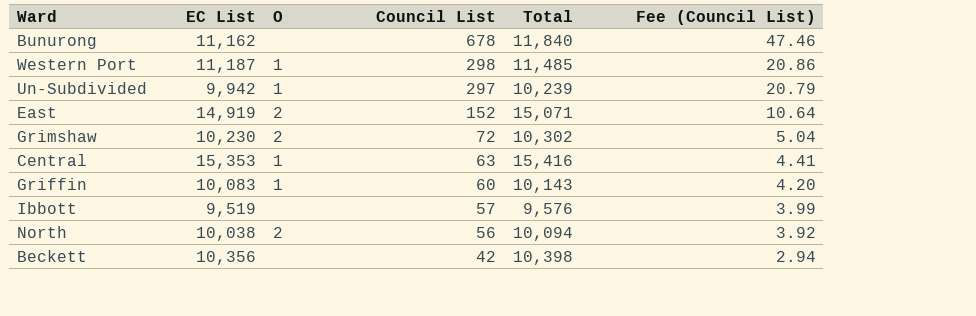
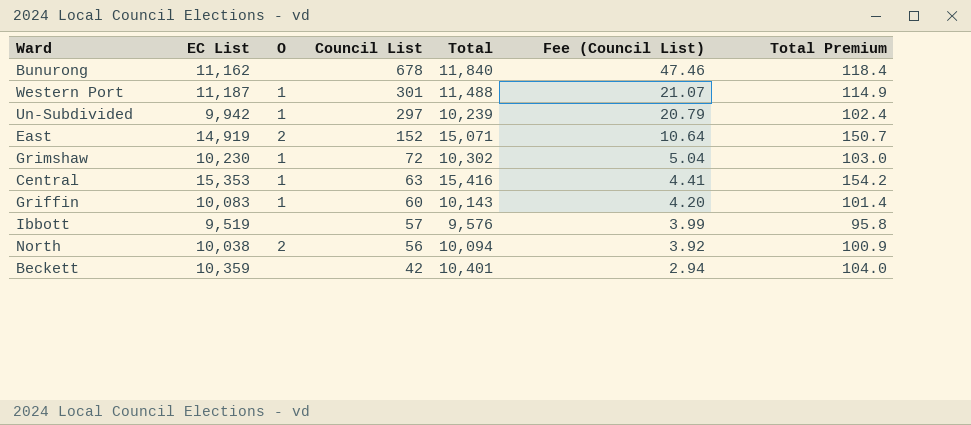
column Total Premium | formula: none -> [Total] * 0.01
Western Port | Council List: 298 -> 301
Western Port | Total: 11,485 -> 11,488
Western Port | Fee (Council List): 20.86 -> 21.07
Grimshaw | O: 2 -> 1
Beckett | EC List: 10,356 -> 10,359
Beckett | Total: 10,398 -> 10,401

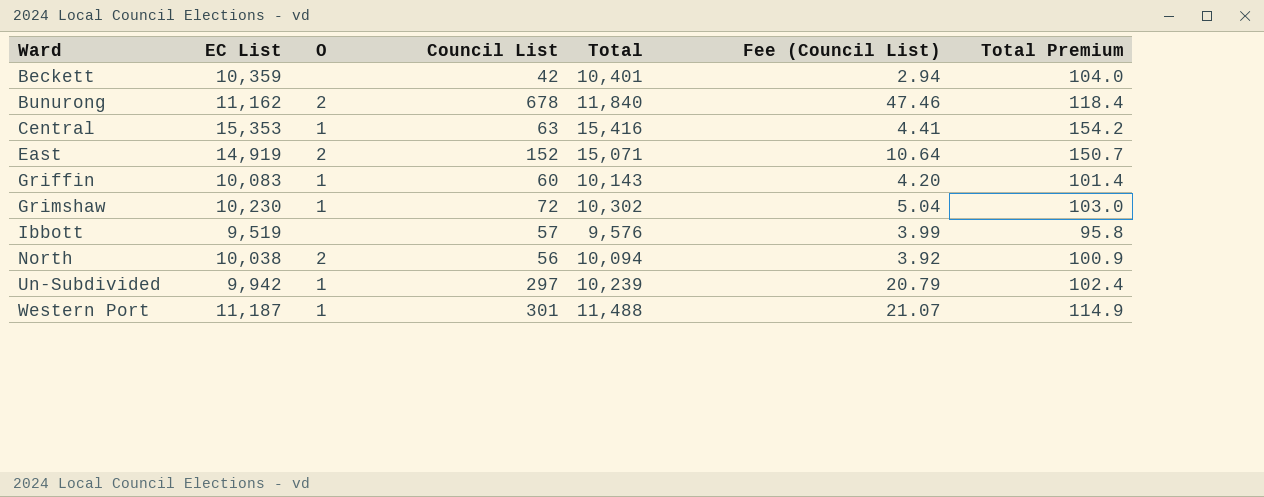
row order: Council List descending -> Ward ascending
Bunurong | O: none -> 2

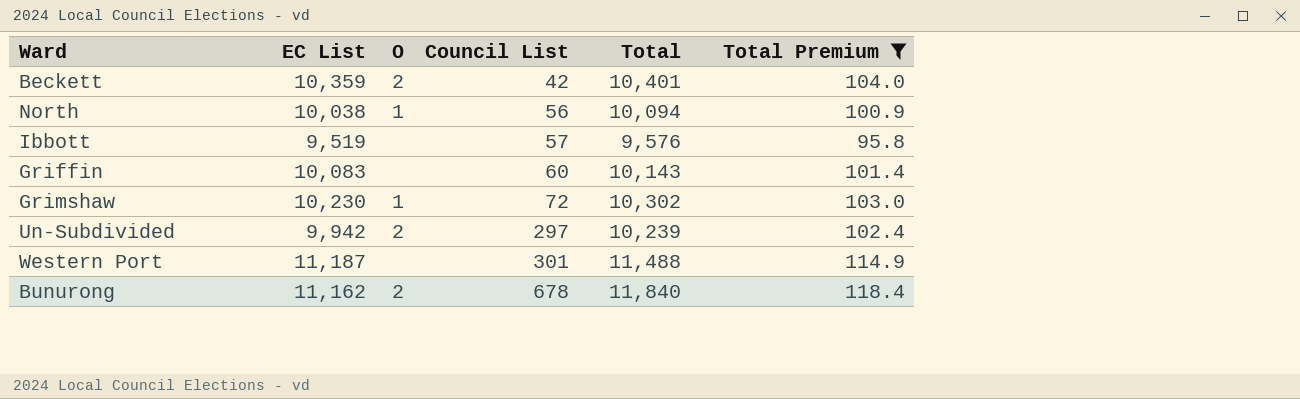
filter: none -> Total Premium <= 118.4
row order: Ward ascending -> Council List ascending
column Fee (Council List) | formula: [Council List] * 0.07 -> none
Beckett | O: none -> 2
North | O: 2 -> 1
Griffin | O: 1 -> none
Un-Subdivided | O: 1 -> 2
Western Port | O: 1 -> none

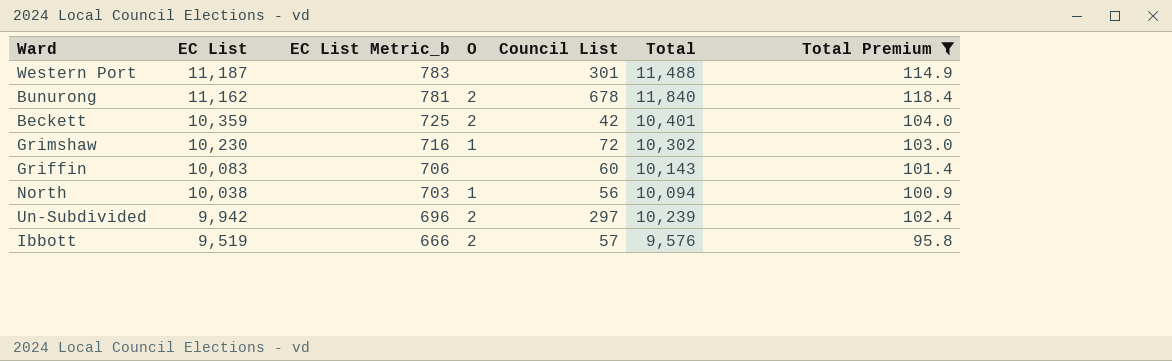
row order: Council List ascending -> EC List descending
column EC List Metric_b | formula: none -> [EC List] * 0.07
Ibbott | O: none -> 2

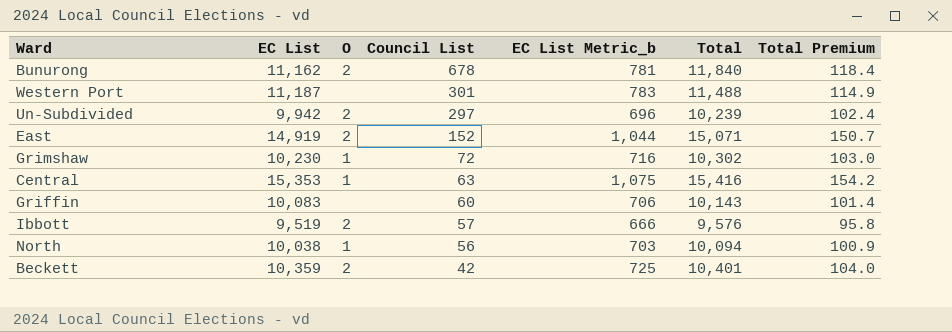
filter: Total Premium <= 118.4 -> none
row order: EC List descending -> Council List descending
column EC List Metric_b | position: 3 -> 5

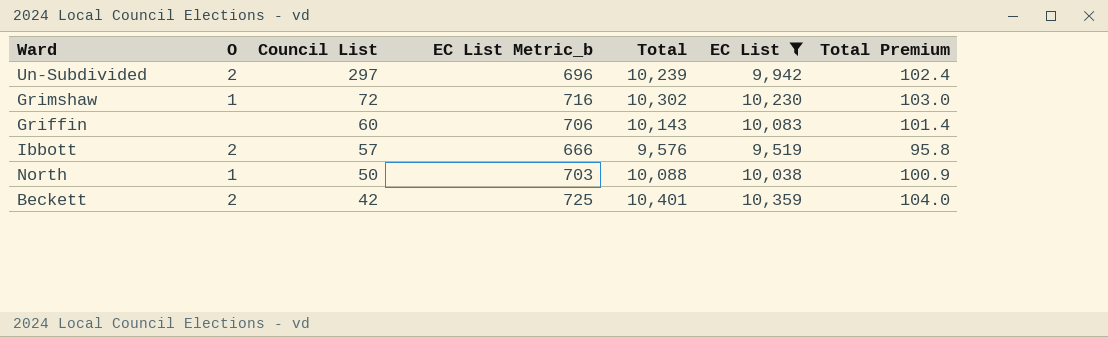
filter: none -> EC List <= 10,359
column EC List | position: 2 -> 6
North | Council List: 56 -> 50
North | Total: 10,094 -> 10,088

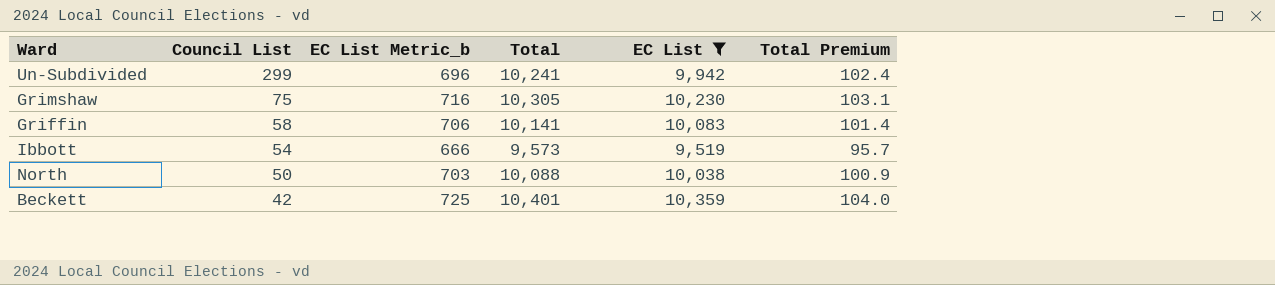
column O | position: 2 -> none
Un-Subdivided | Council List: 297 -> 299
Un-Subdivided | Total: 10,239 -> 10,241
Grimshaw | Council List: 72 -> 75
Grimshaw | Total: 10,302 -> 10,305
Grimshaw | Total Premium: 103.0 -> 103.1
Griffin | Council List: 60 -> 58
Griffin | Total: 10,143 -> 10,141
Ibbott | Council List: 57 -> 54
Ibbott | Total: 9,576 -> 9,573
Ibbott | Total Premium: 95.8 -> 95.7

